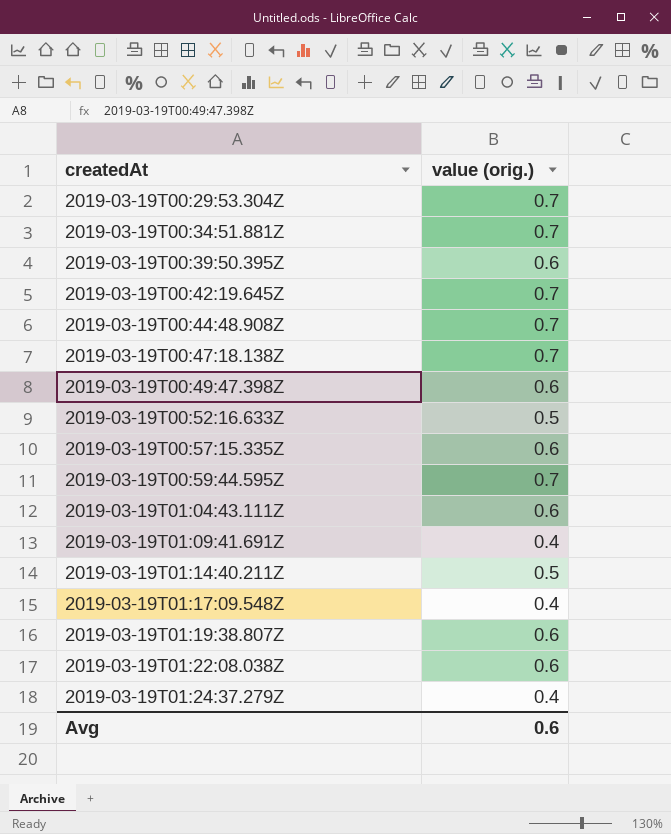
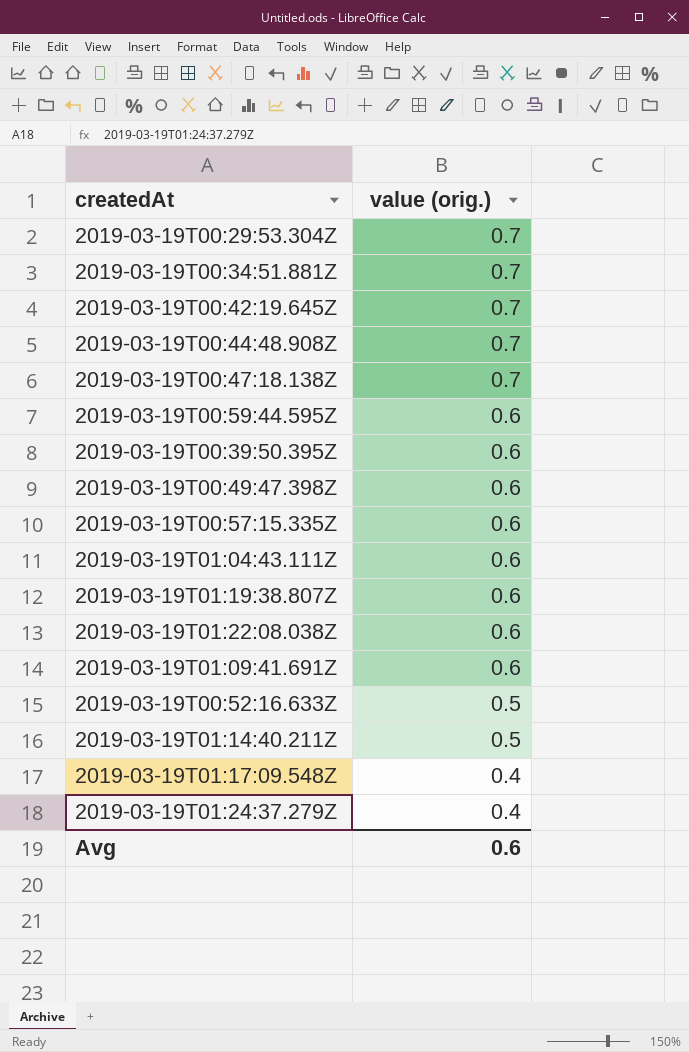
row order: createdAt ascending -> value (orig.) descending
2019-03-19T00:59:44.595Z | value (orig.): 0.7 -> 0.6
2019-03-19T01:09:41.691Z | value (orig.): 0.4 -> 0.6

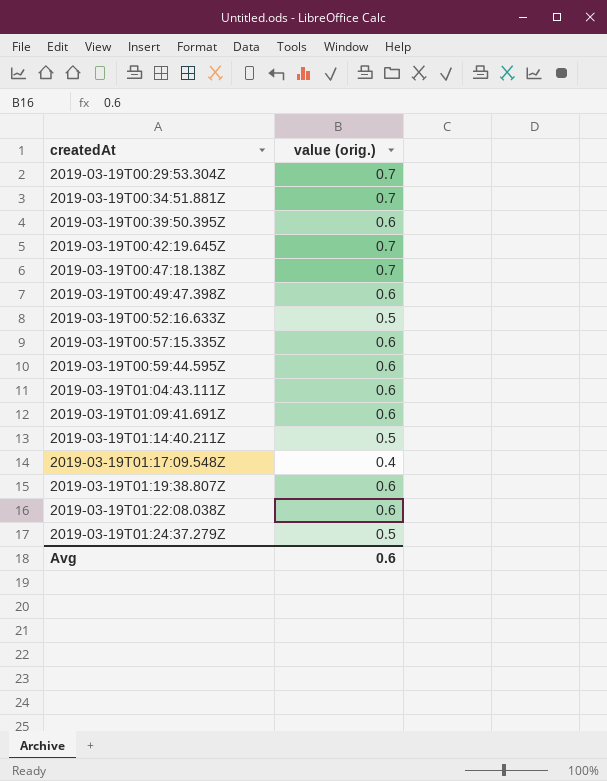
row order: value (orig.) descending -> createdAt ascending
row 2019-03-19T00:44:48.908Z: 0.7 -> none
2019-03-19T01:24:37.279Z | value (orig.): 0.4 -> 0.5

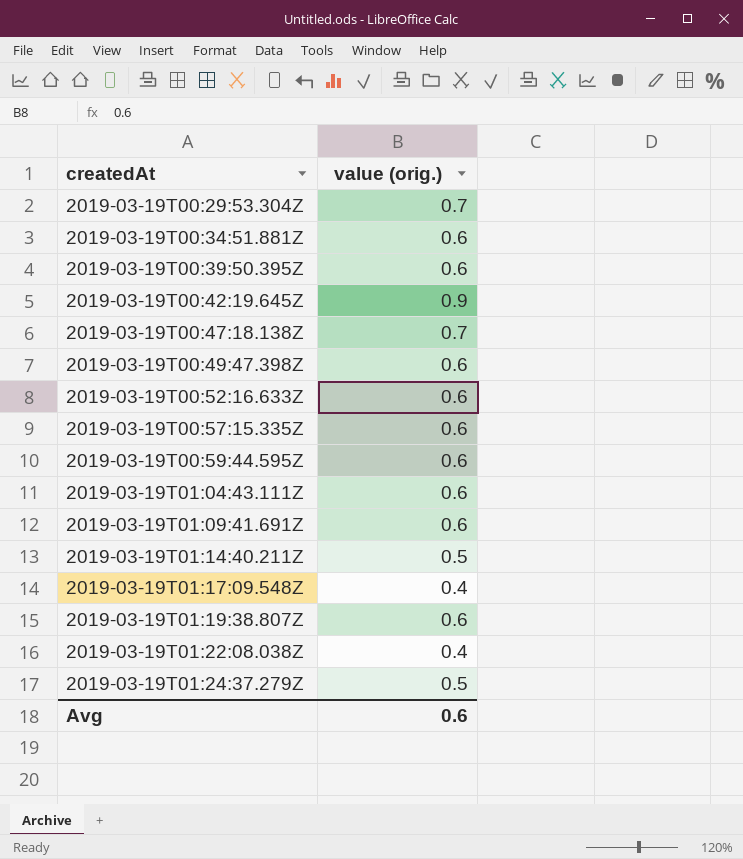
2019-03-19T00:34:51.881Z | value (orig.): 0.7 -> 0.6
2019-03-19T00:42:19.645Z | value (orig.): 0.7 -> 0.9
2019-03-19T00:52:16.633Z | value (orig.): 0.5 -> 0.6
2019-03-19T01:22:08.038Z | value (orig.): 0.6 -> 0.4

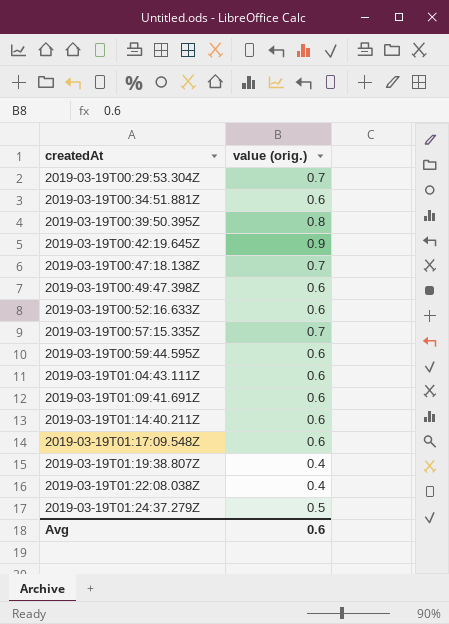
2019-03-19T00:39:50.395Z | value (orig.): 0.6 -> 0.8
2019-03-19T00:57:15.335Z | value (orig.): 0.6 -> 0.7
2019-03-19T01:14:40.211Z | value (orig.): 0.5 -> 0.6
2019-03-19T01:17:09.548Z | value (orig.): 0.4 -> 0.6
2019-03-19T01:19:38.807Z | value (orig.): 0.6 -> 0.4

